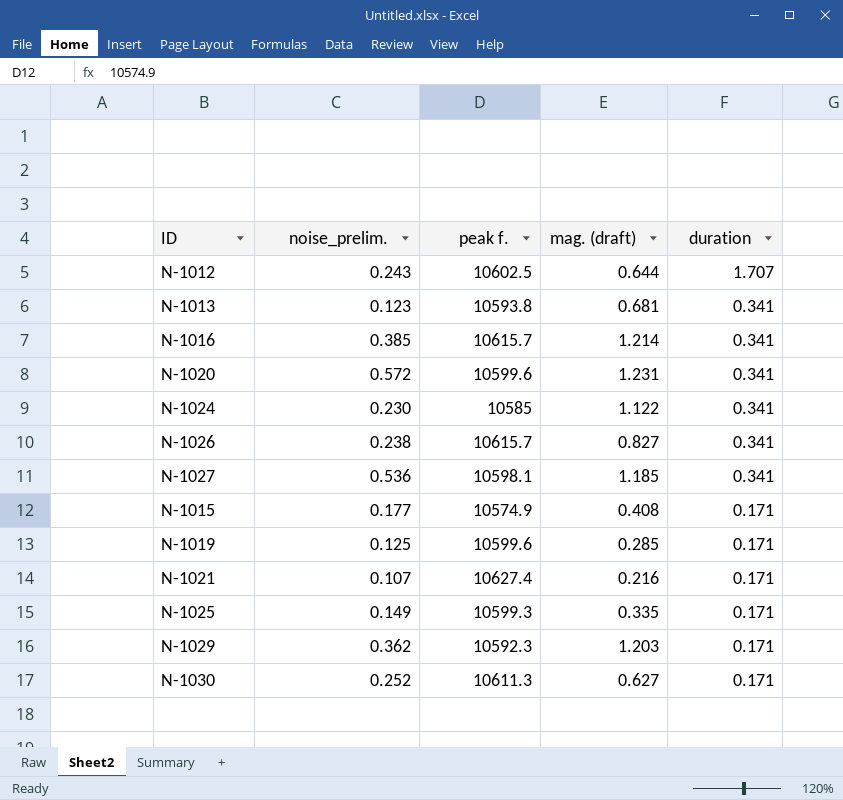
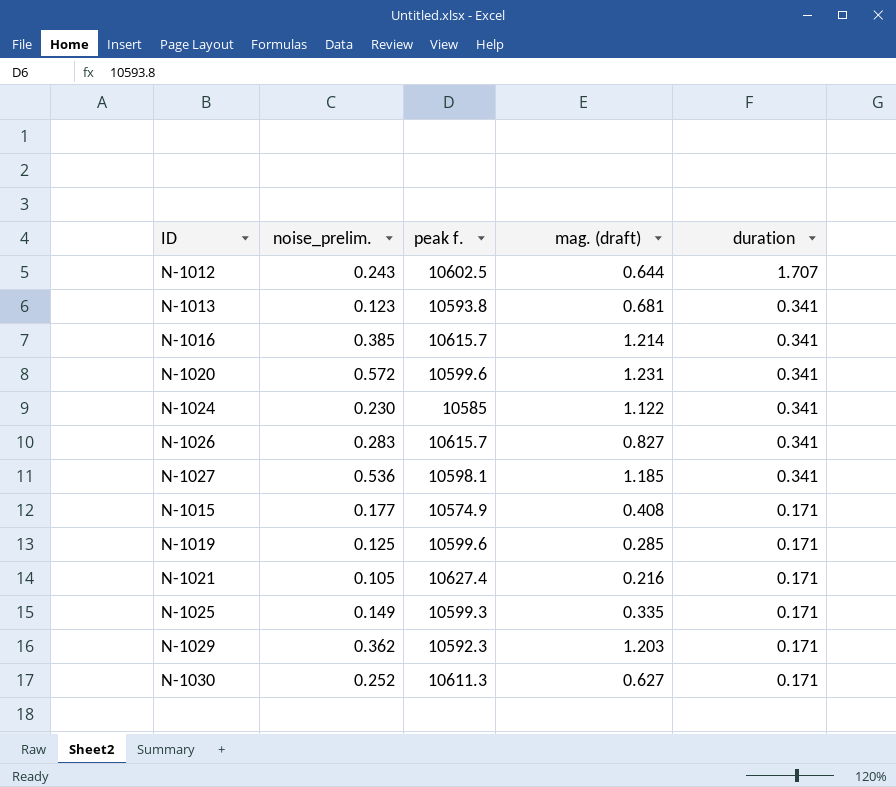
N-1026 | noise_prelim.: 0.238 -> 0.283
N-1021 | noise_prelim.: 0.107 -> 0.105

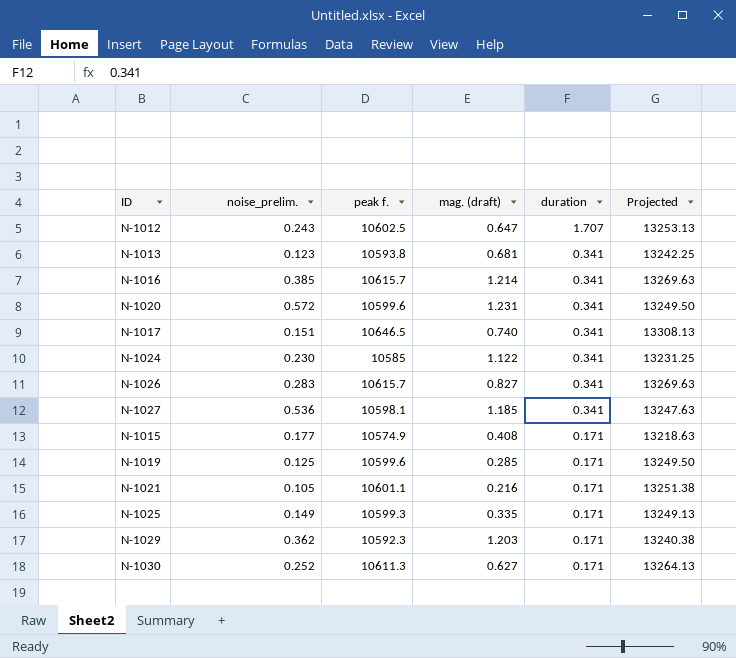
column Projected | formula: none -> [peak f.] * 1.25
N-1012 | mag. (draft): 0.644 -> 0.647
row N-1017: none -> 0.151 | 10646.5 | 0.740 | 0.341 | 13308.13
N-1021 | peak f.: 10627.4 -> 10601.1

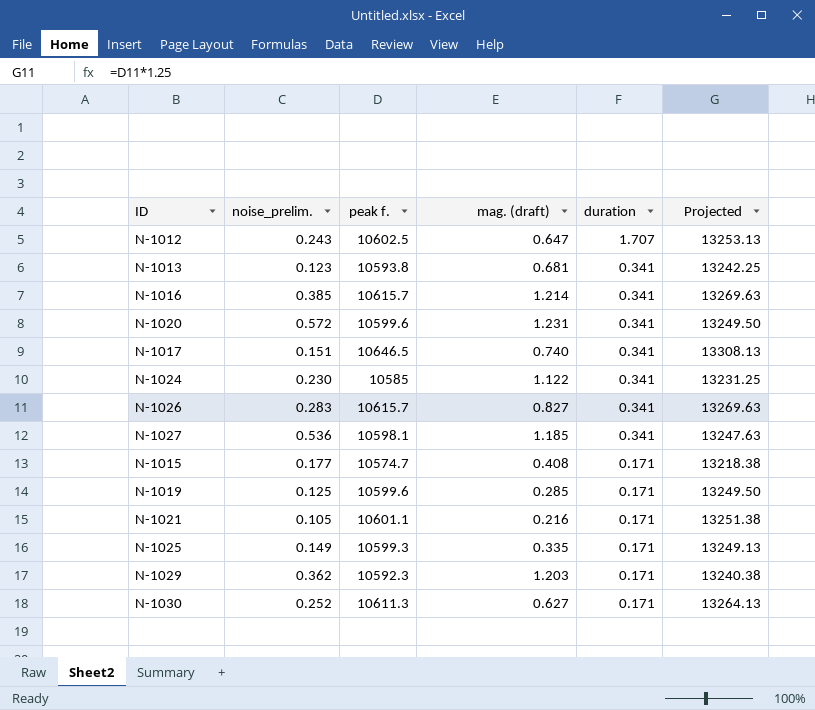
N-1015 | peak f.: 10574.9 -> 10574.7
N-1015 | Projected: 13218.63 -> 13218.38

